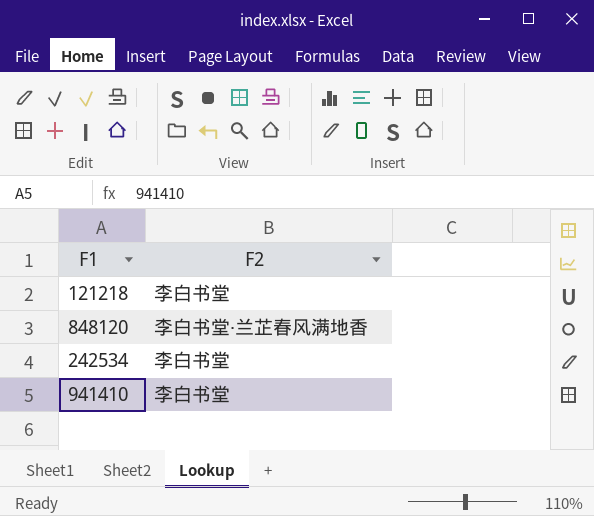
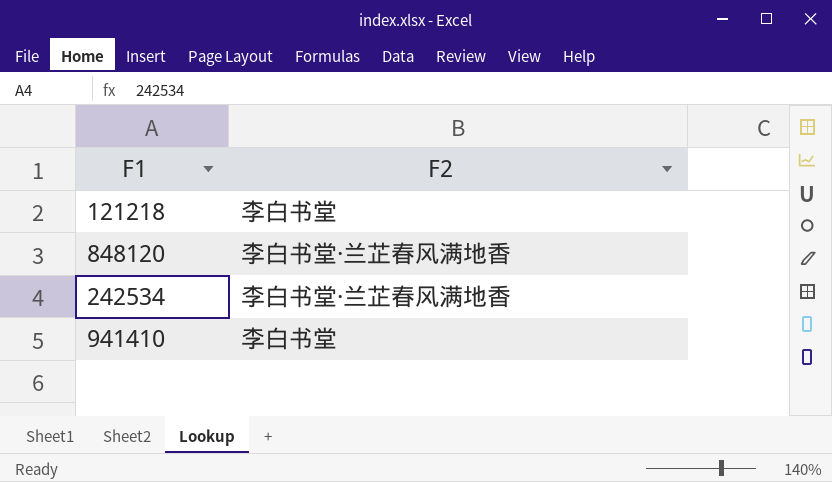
242534 | F2: 李白书堂 -> 李白书堂·兰芷春风满地香

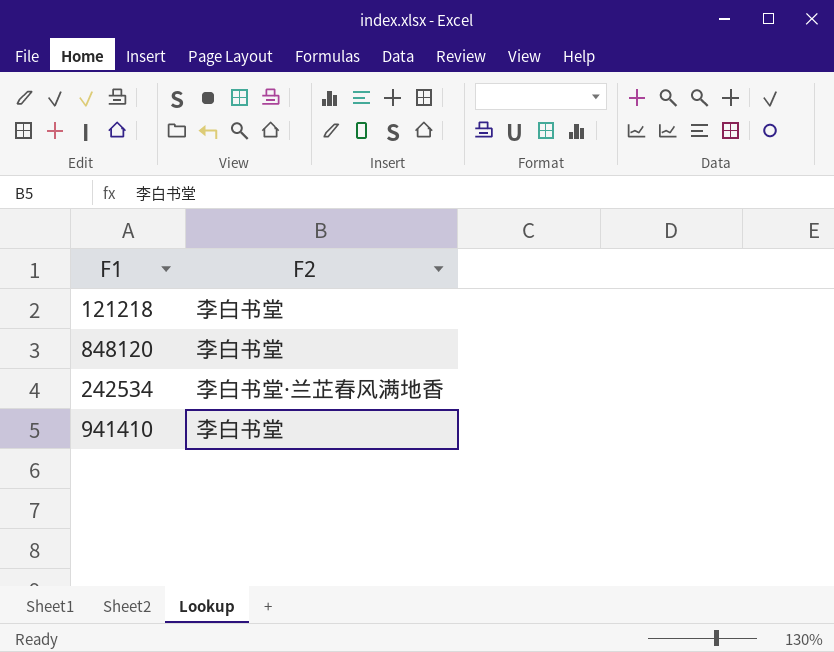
848120 | F2: 李白书堂·兰芷春风满地香 -> 李白书堂

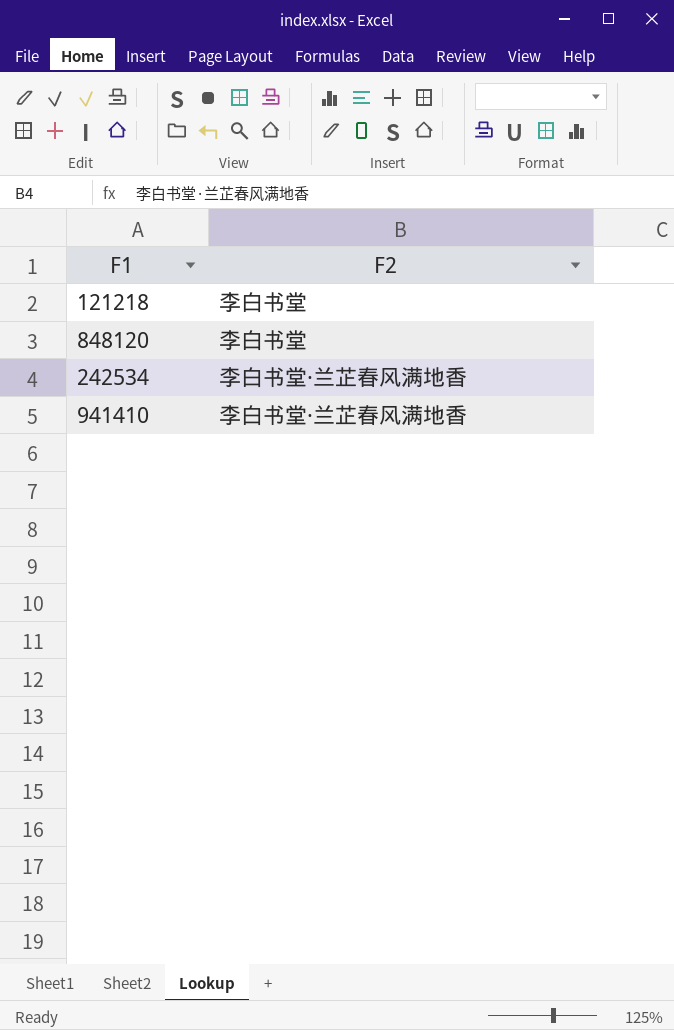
941410 | F2: 李白书堂 -> 李白书堂·兰芷春风满地香

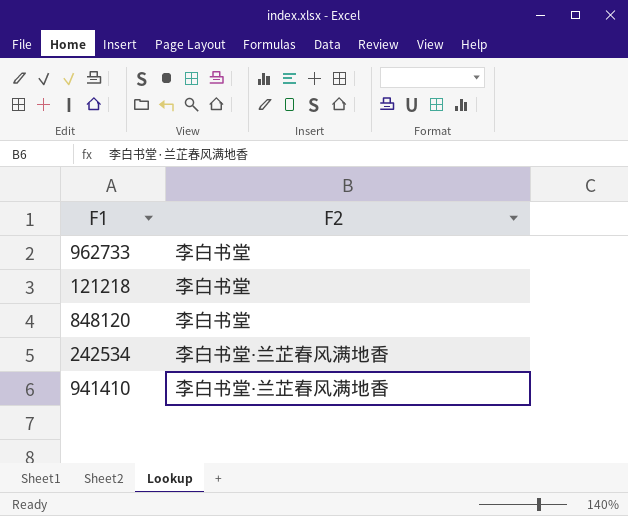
row 962733: none -> 李白书堂

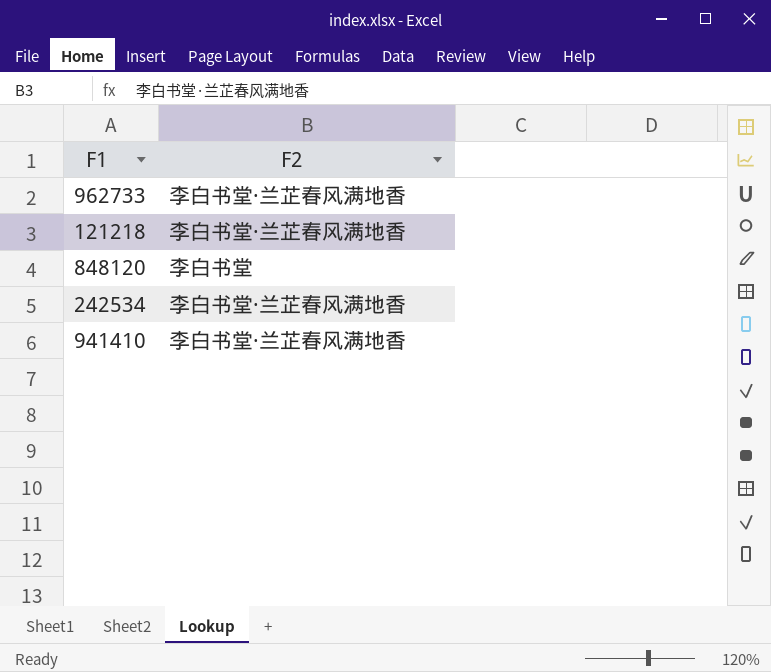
962733 | F2: 李白书堂 -> 李白书堂·兰芷春风满地香
121218 | F2: 李白书堂 -> 李白书堂·兰芷春风满地香

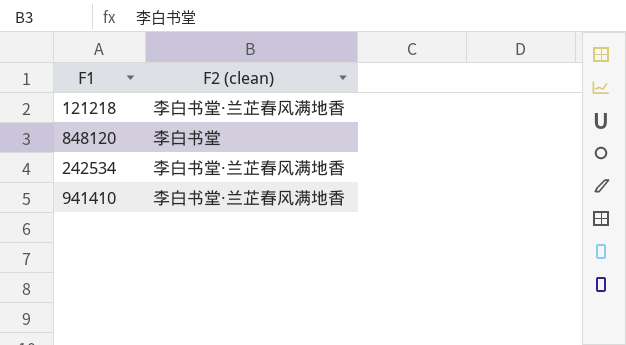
column name: F2 -> F2 (clean)
row 962733: 李白书堂·兰芷春风满地香 -> none

